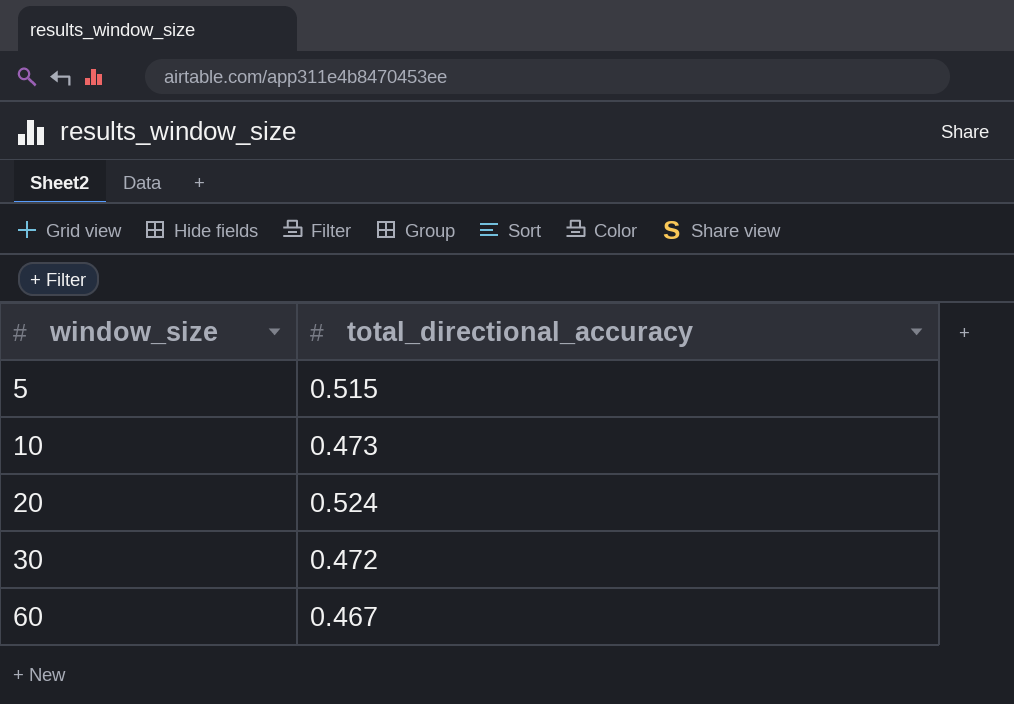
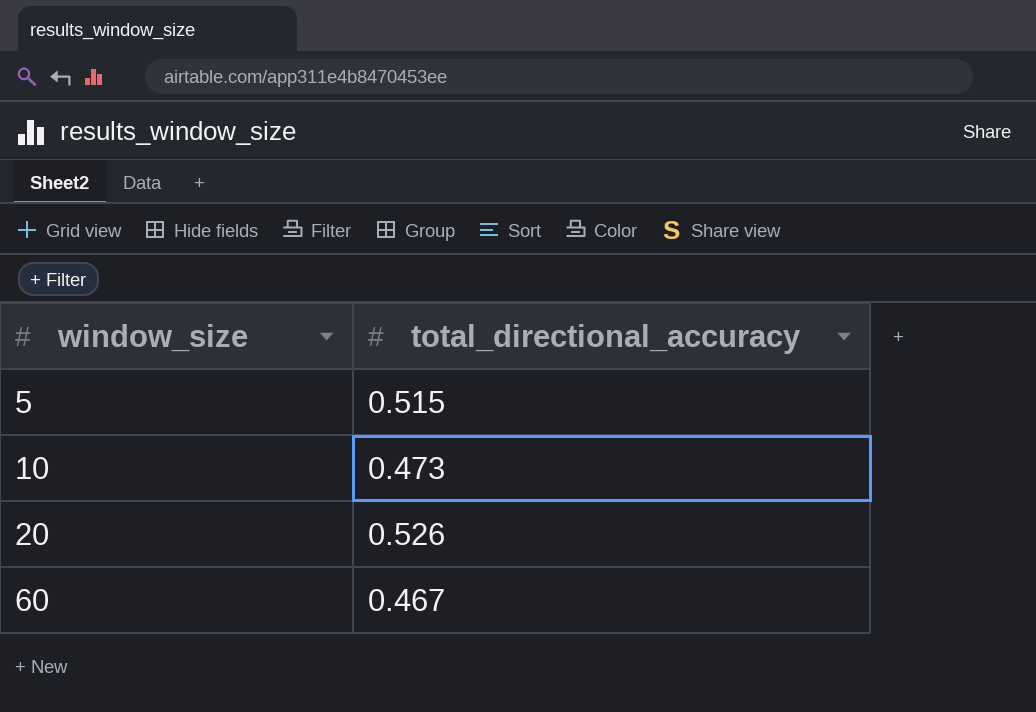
row 30: 0.472 -> none
20 | total_directional_accuracy: 0.524 -> 0.526

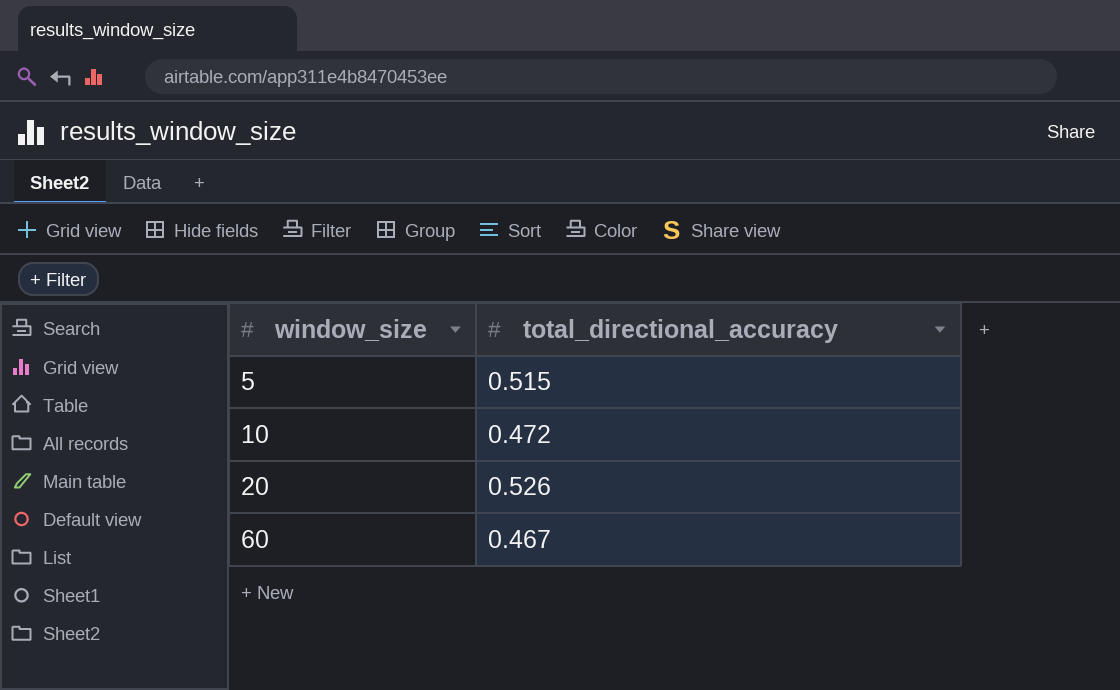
10 | total_directional_accuracy: 0.473 -> 0.472

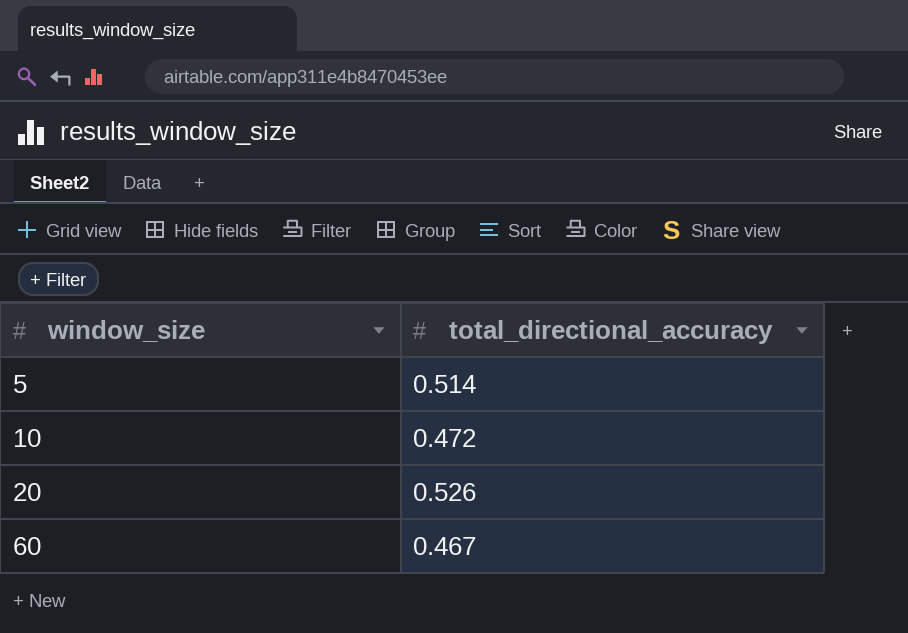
5 | total_directional_accuracy: 0.515 -> 0.514

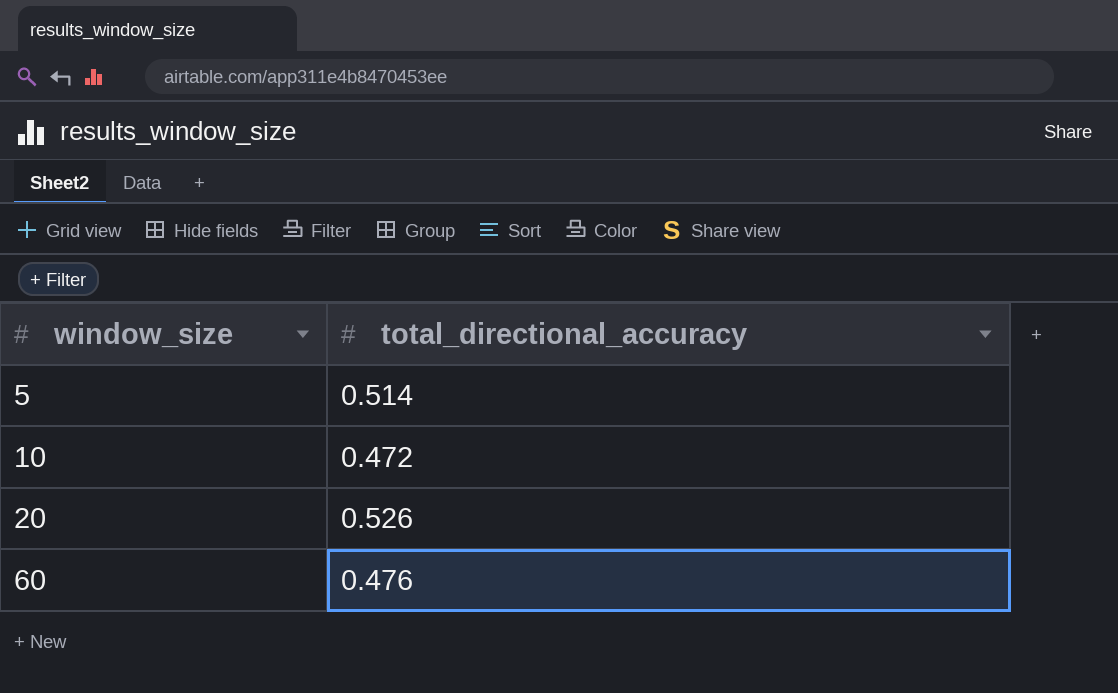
60 | total_directional_accuracy: 0.467 -> 0.476

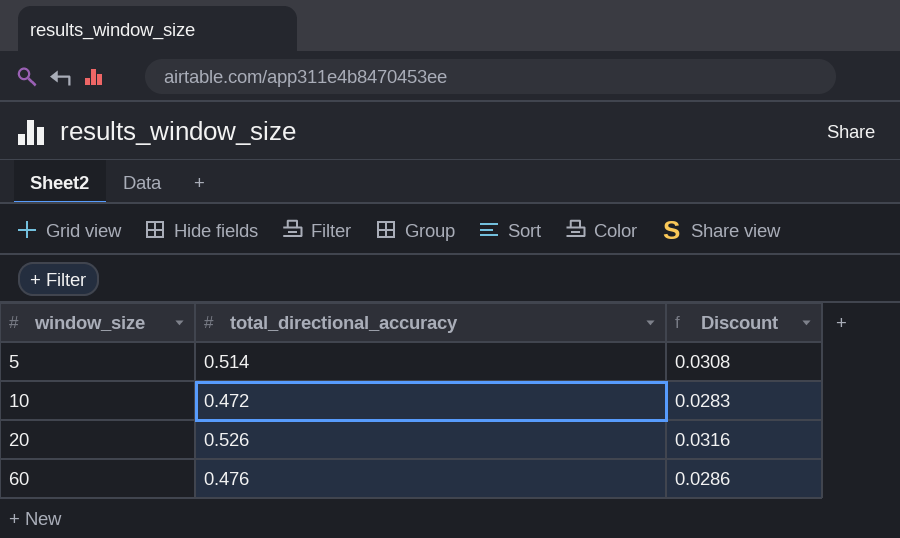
column Discount | formula: none -> [total_directional_accuracy] * 0.06

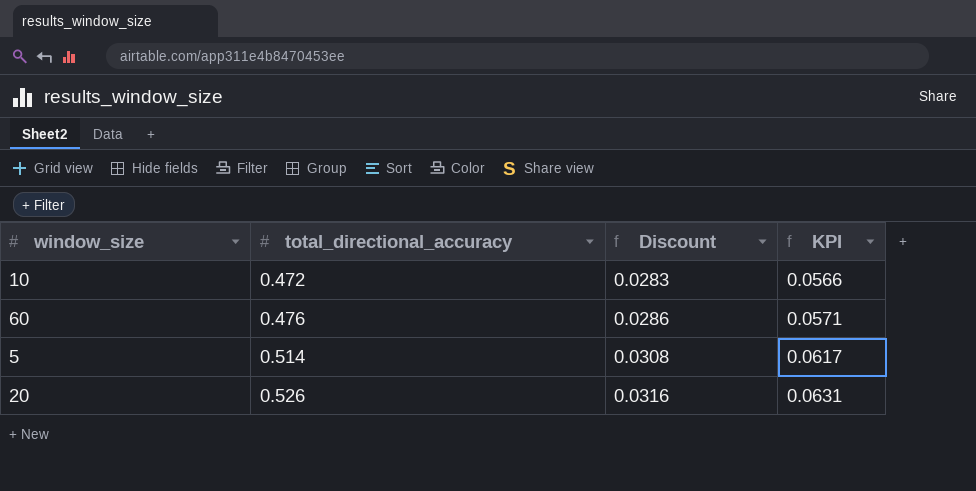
row order: window_size ascending -> total_directional_accuracy ascending
column KPI | formula: none -> [total_directional_accuracy] * 0.12

